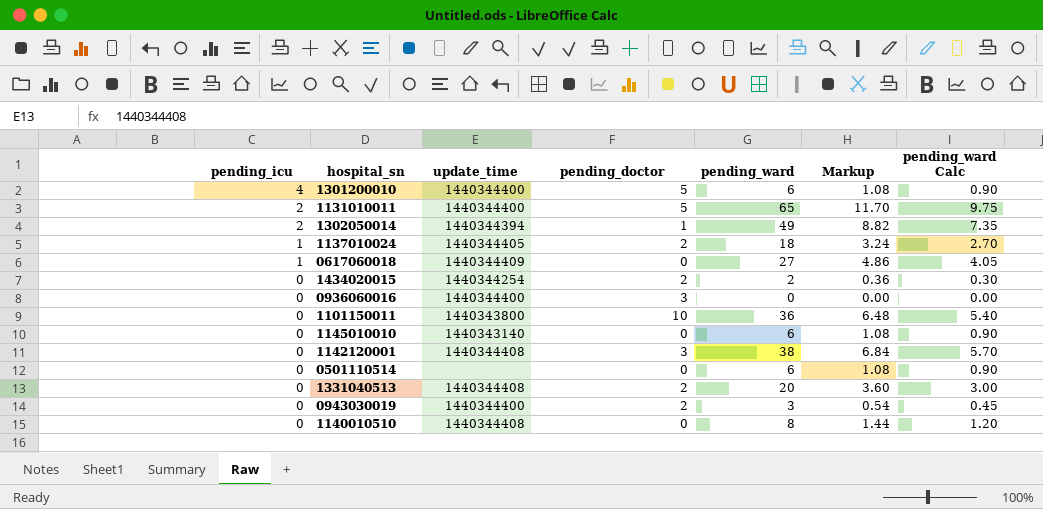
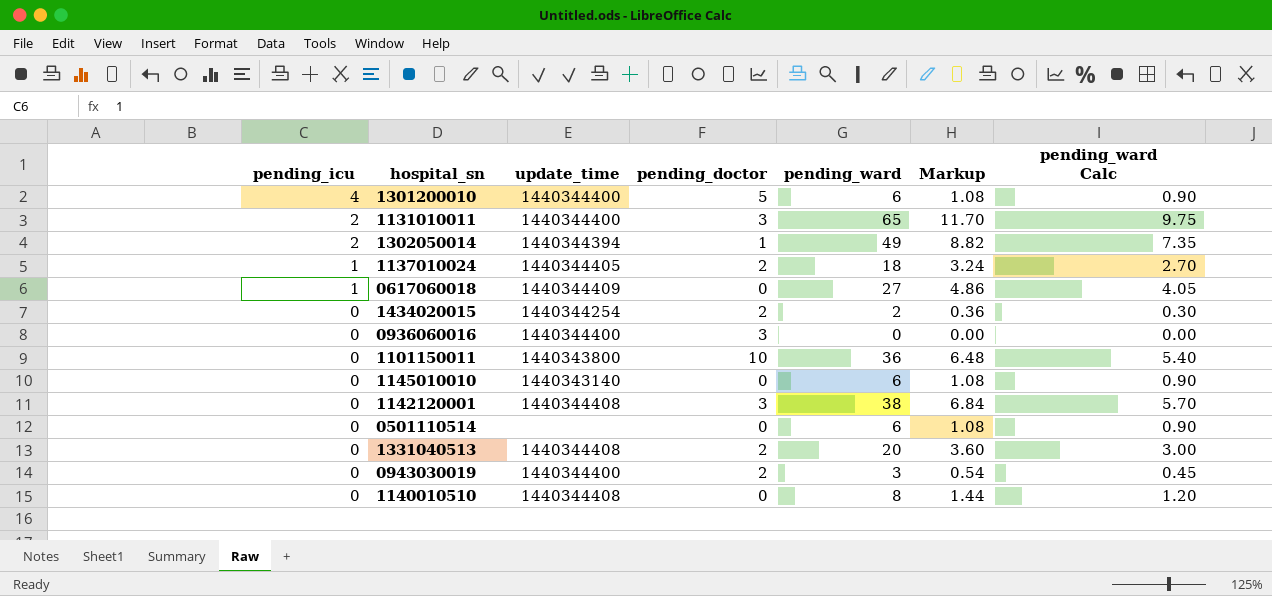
1131010011 | pending_doctor: 5 -> 3

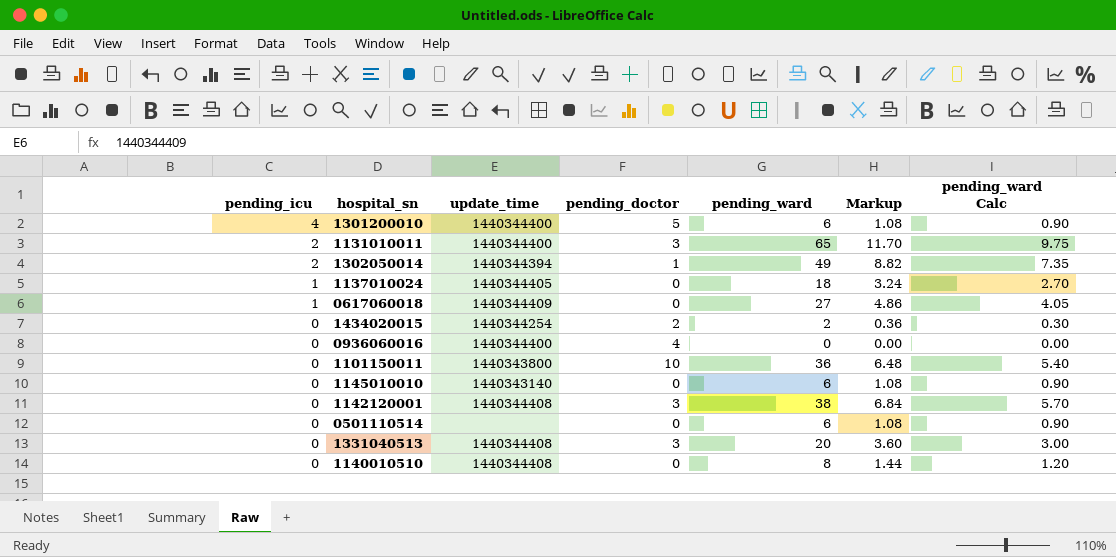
row 0943030019: 0 | 1440344400 | 2 | 3 | 0.54 | 0.45 -> none
1137010024 | pending_doctor: 2 -> 0
0936060016 | pending_doctor: 3 -> 4
1331040513 | pending_doctor: 2 -> 3

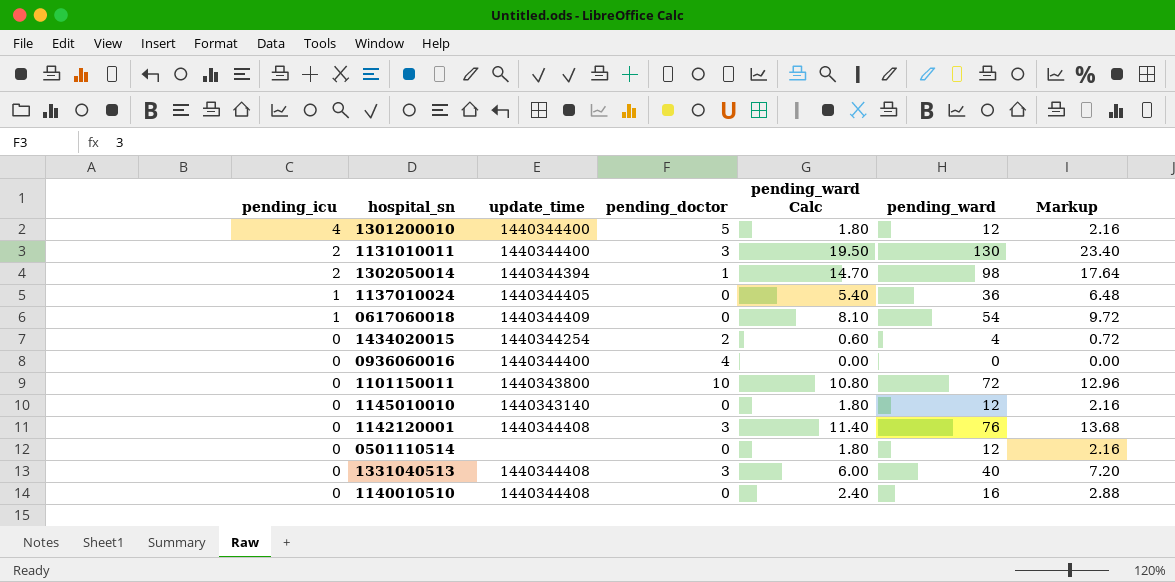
column pending_ward Calc | position: 7 -> 5
1301200010 | pending_ward Calc: 0.90 -> 1.80
1301200010 | pending_ward: 6 -> 12
1301200010 | Markup: 1.08 -> 2.16
1131010011 | pending_ward Calc: 9.75 -> 19.50
1131010011 | pending_ward: 65 -> 130
1131010011 | Markup: 11.70 -> 23.40
1302050014 | pending_ward Calc: 7.35 -> 14.70
1302050014 | pending_ward: 49 -> 98
1302050014 | Markup: 8.82 -> 17.64
1137010024 | pending_ward Calc: 2.70 -> 5.40
1137010024 | pending_ward: 18 -> 36
1137010024 | Markup: 3.24 -> 6.48
0617060018 | pending_ward Calc: 4.05 -> 8.10
0617060018 | pending_ward: 27 -> 54
0617060018 | Markup: 4.86 -> 9.72
1434020015 | pending_ward Calc: 0.30 -> 0.60
1434020015 | pending_ward: 2 -> 4
1434020015 | Markup: 0.36 -> 0.72
1101150011 | pending_ward Calc: 5.40 -> 10.80
1101150011 | pending_ward: 36 -> 72
1101150011 | Markup: 6.48 -> 12.96
1145010010 | pending_ward Calc: 0.90 -> 1.80
1145010010 | pending_ward: 6 -> 12
1145010010 | Markup: 1.08 -> 2.16
1142120001 | pending_ward Calc: 5.70 -> 11.40
1142120001 | pending_ward: 38 -> 76
1142120001 | Markup: 6.84 -> 13.68
0501110514 | pending_ward Calc: 0.90 -> 1.80
0501110514 | pending_ward: 6 -> 12
0501110514 | Markup: 1.08 -> 2.16
1331040513 | pending_ward Calc: 3.00 -> 6.00
1331040513 | pending_ward: 20 -> 40
1331040513 | Markup: 3.60 -> 7.20
1140010510 | pending_ward Calc: 1.20 -> 2.40
1140010510 | pending_ward: 8 -> 16
1140010510 | Markup: 1.44 -> 2.88

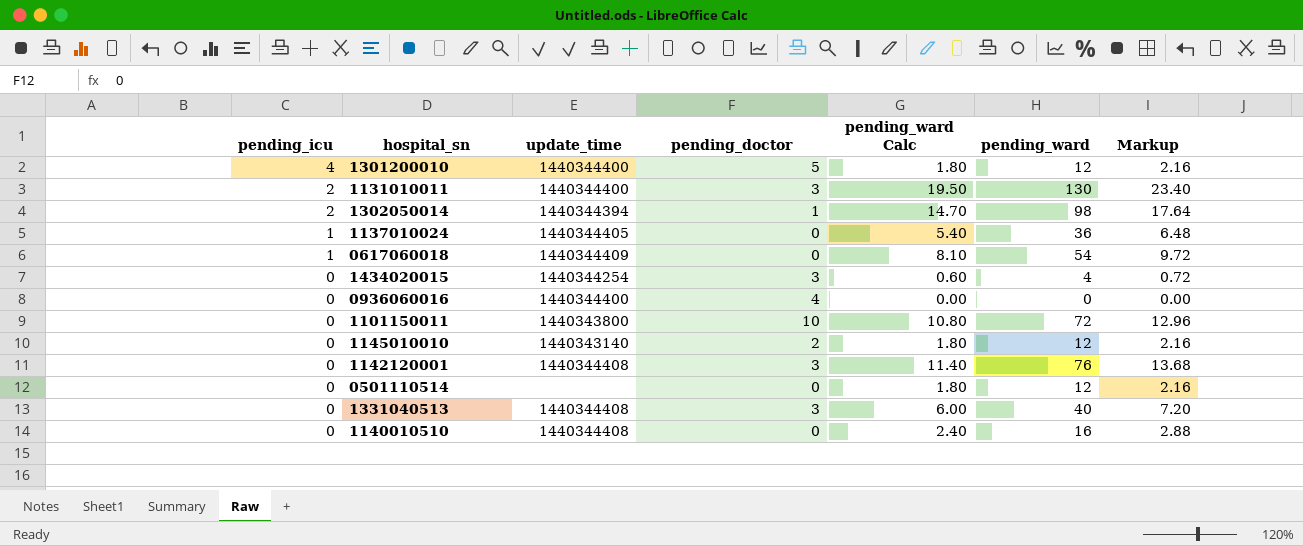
1434020015 | pending_doctor: 2 -> 3
1145010010 | pending_doctor: 0 -> 2

